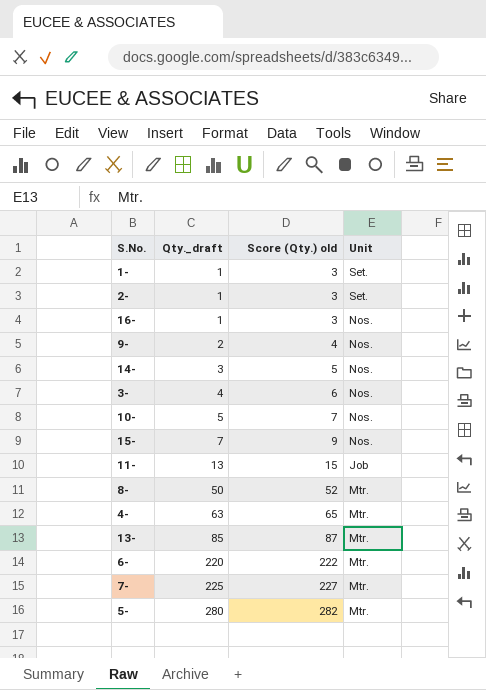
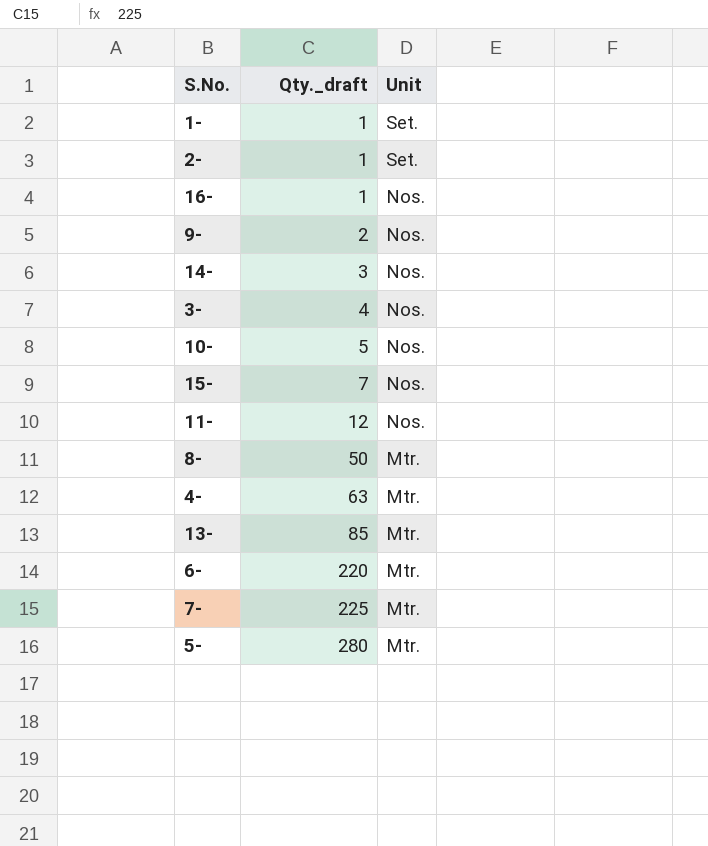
column Score (Qty.) old | formula: [Qty._draft] + 2 -> none
11- | Qty._draft: 13 -> 12
11- | Unit: Job -> Nos.

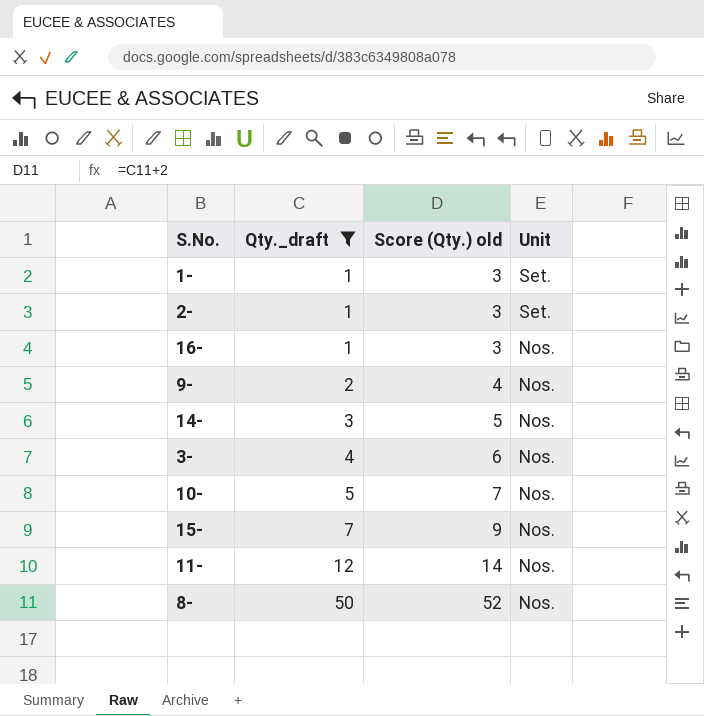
filter: none -> Qty._draft <= 50
column Score (Qty.) old | formula: none -> [Qty._draft] + 2
8- | Unit: Mtr. -> Nos.

